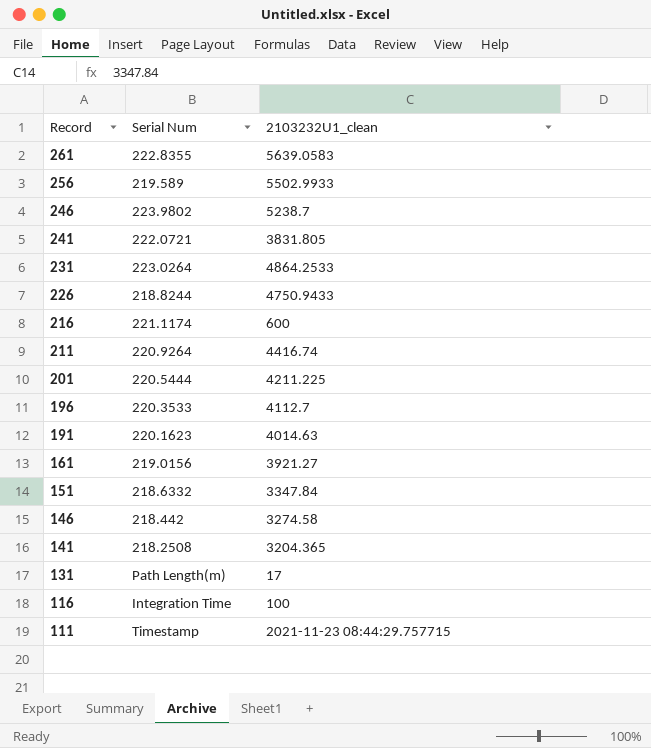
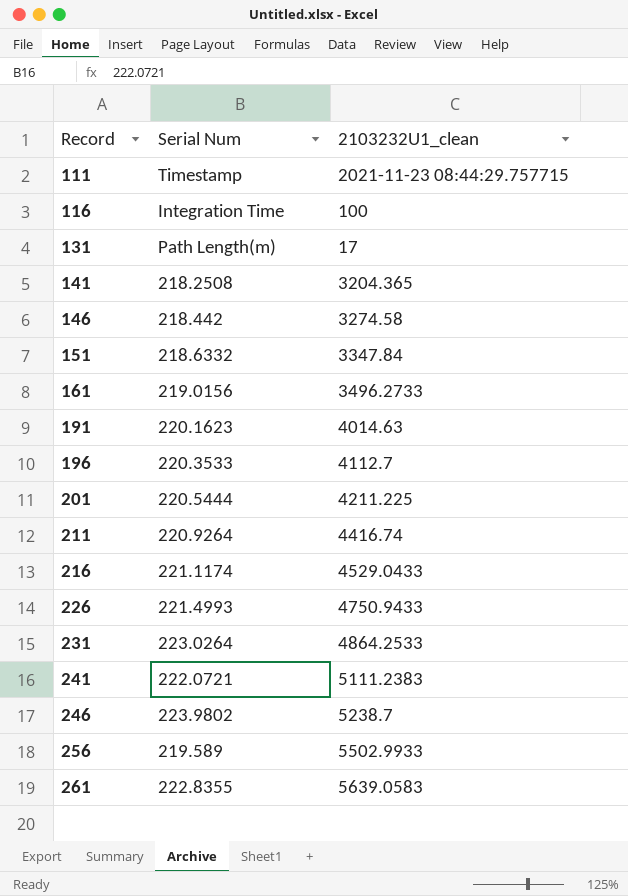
row order: Record descending -> Record ascending
161 | 2103232U1_clean: 3921.27 -> 3496.2733
216 | 2103232U1_clean: 600 -> 4529.0433
226 | Serial Num: 218.8244 -> 221.4993
241 | 2103232U1_clean: 3831.805 -> 5111.2383

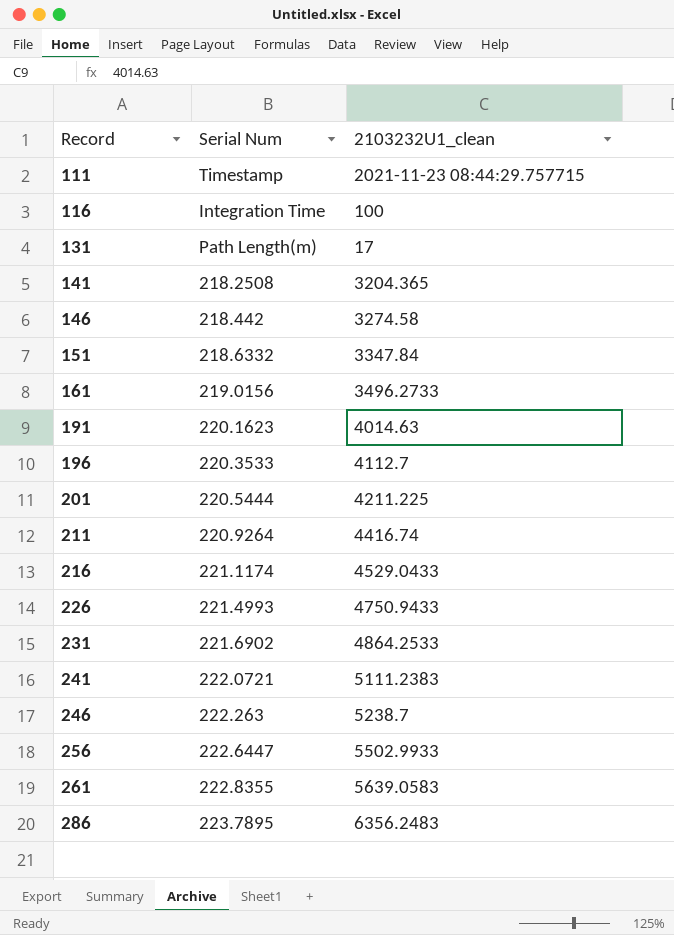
231 | Serial Num: 223.0264 -> 221.6902
246 | Serial Num: 223.9802 -> 222.263
256 | Serial Num: 219.589 -> 222.6447
row 286: none -> 223.7895 | 6356.2483

